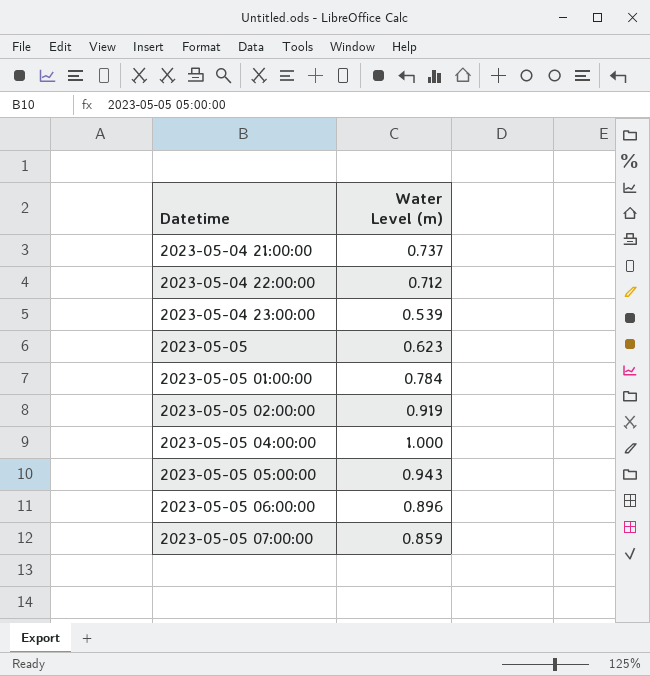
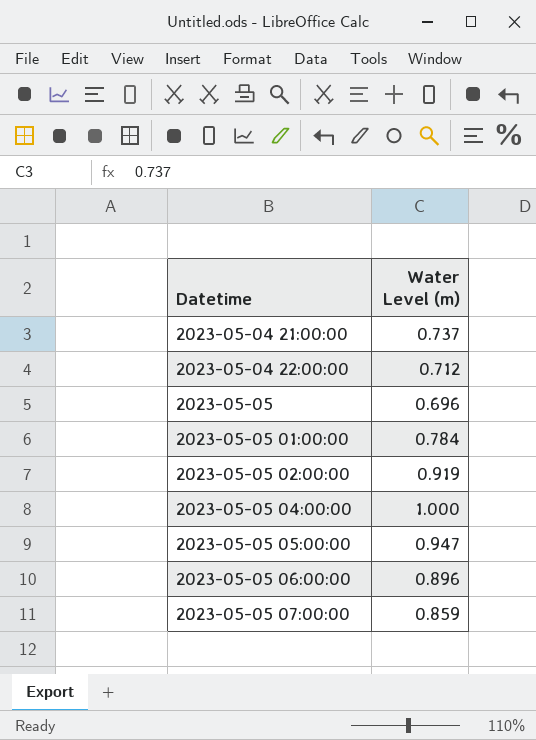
row 2023-05-04 23:00:00: 0.539 -> none
2023-05-05 | Water Level (m): 0.623 -> 0.696
2023-05-05 05:00:00 | Water Level (m): 0.943 -> 0.947

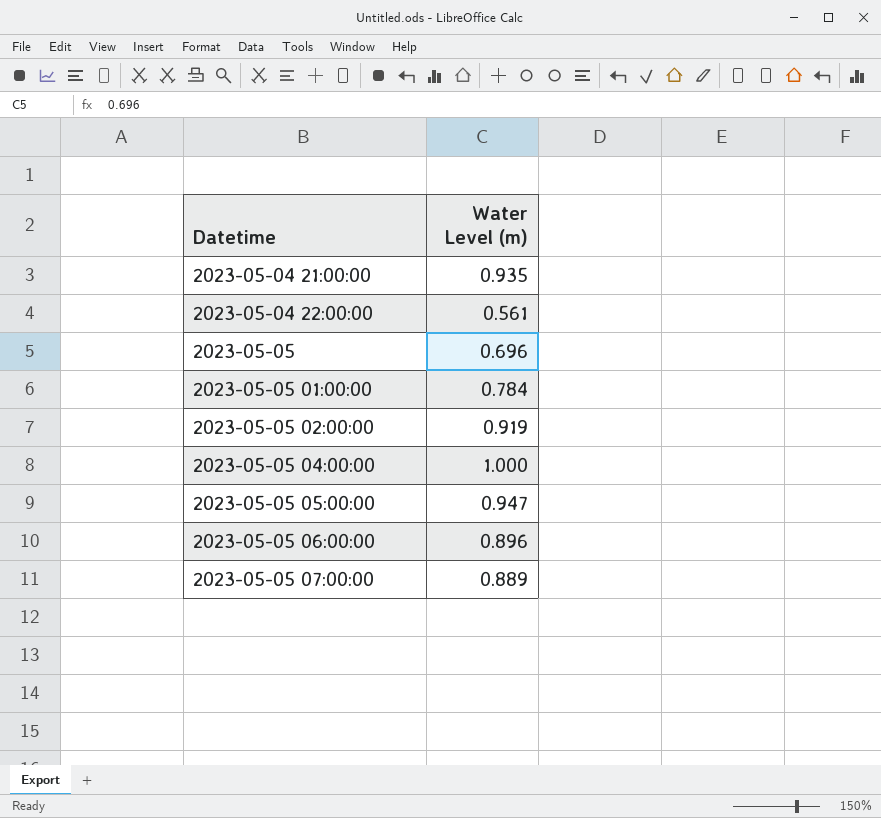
2023-05-04 21:00:00 | Water Level (m): 0.737 -> 0.935
2023-05-04 22:00:00 | Water Level (m): 0.712 -> 0.561
2023-05-05 07:00:00 | Water Level (m): 0.859 -> 0.889

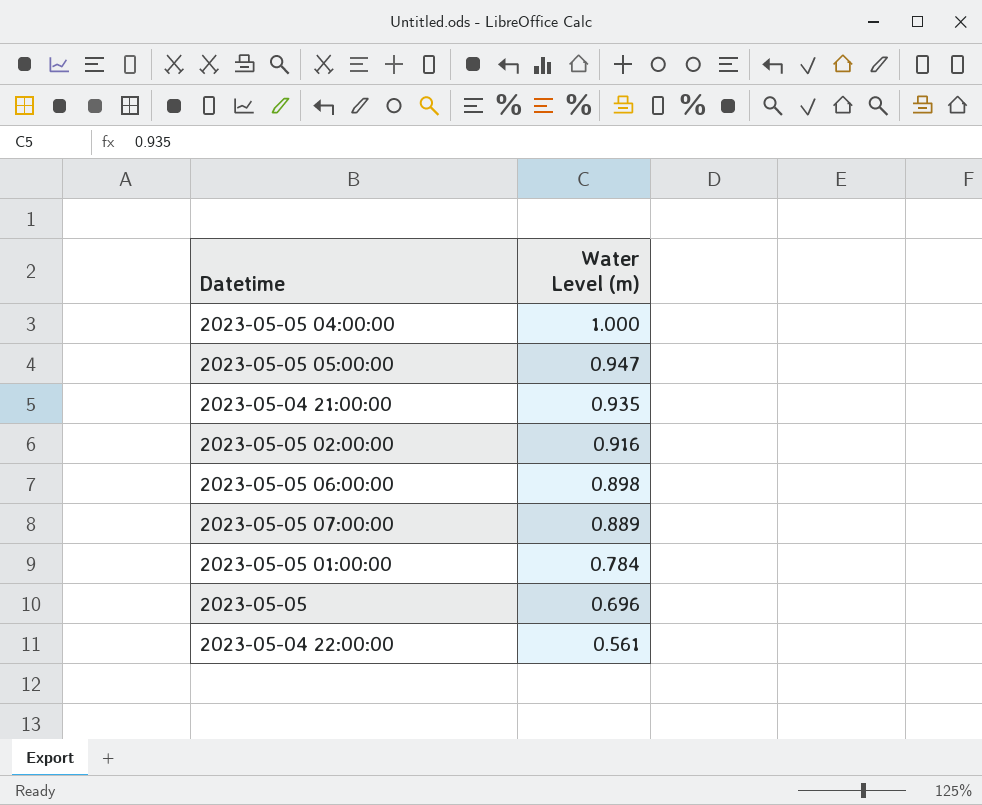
row order: Datetime ascending -> Water Level (m) descending
2023-05-05 02:00:00 | Water Level (m): 0.919 -> 0.916
2023-05-05 06:00:00 | Water Level (m): 0.896 -> 0.898

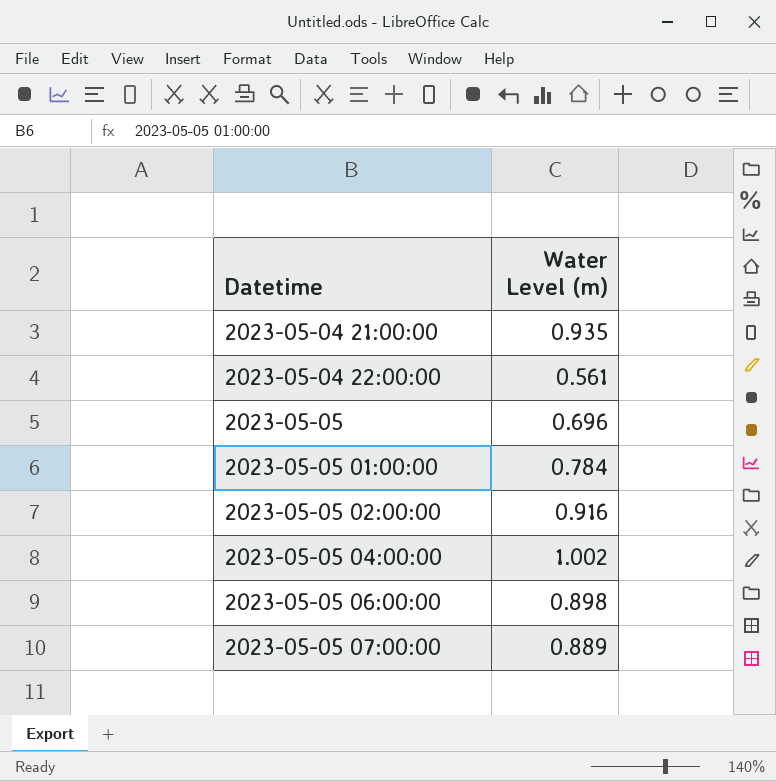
row order: Water Level (m) descending -> Datetime ascending
row 2023-05-05 05:00:00: 0.947 -> none
2023-05-05 04:00:00 | Water Level (m): 1.000 -> 1.002

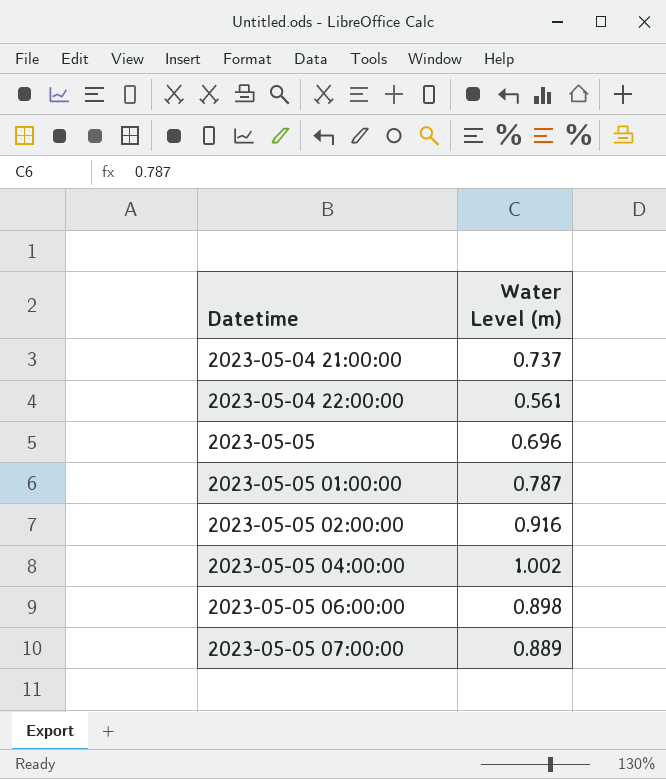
2023-05-04 21:00:00 | Water Level (m): 0.935 -> 0.737
2023-05-05 01:00:00 | Water Level (m): 0.784 -> 0.787

